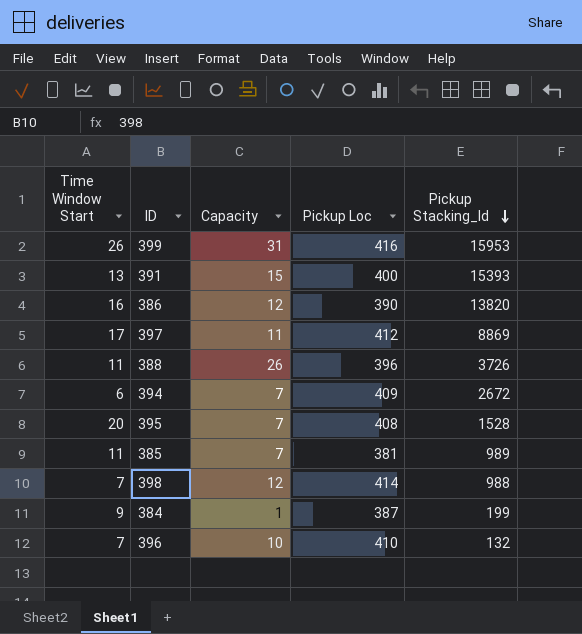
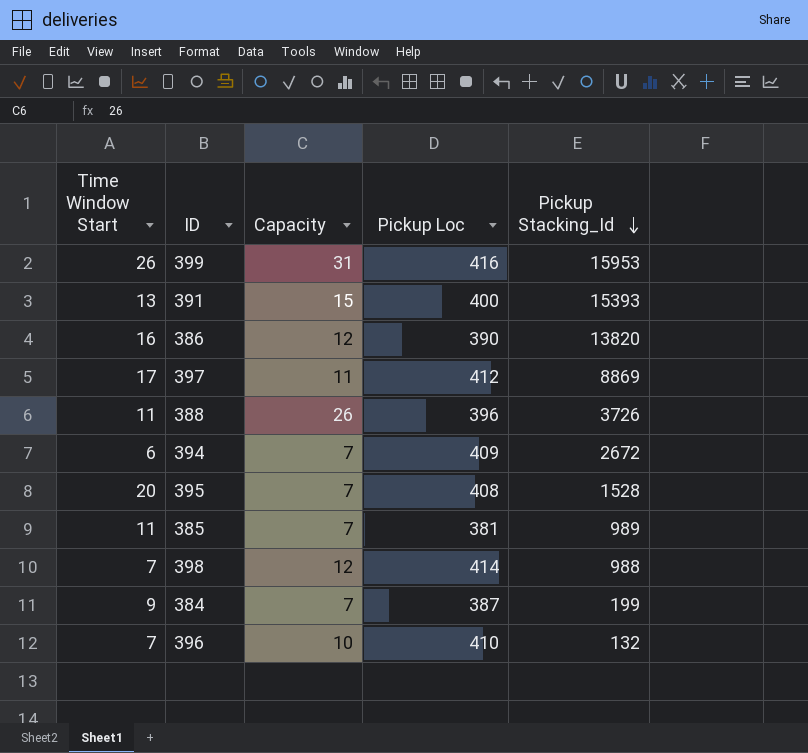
384 | Capacity: 1 -> 7

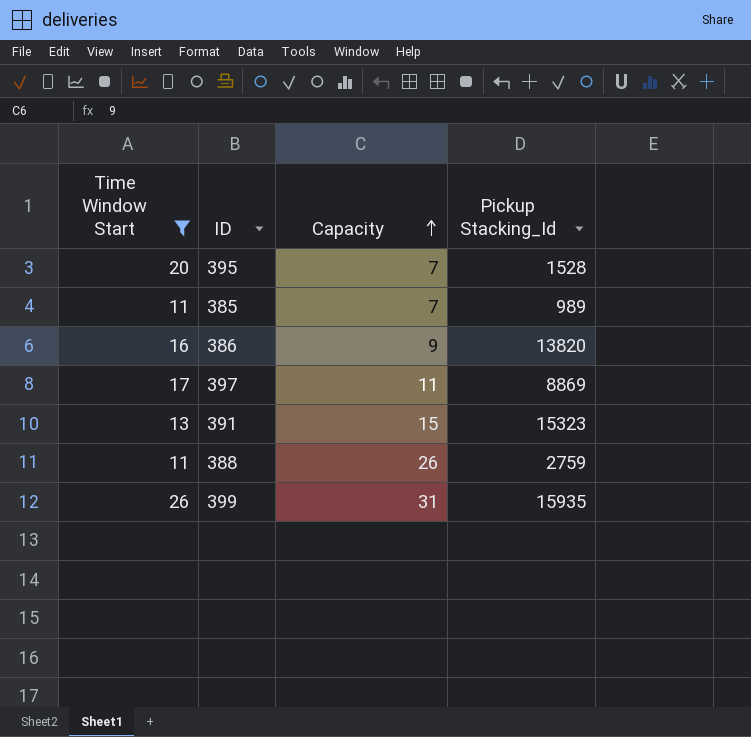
filter: none -> Time Window Start >= 11
row order: Pickup Stacking_Id descending -> Capacity ascending
column Pickup Loc | position: 4 -> none
386 | Capacity: 12 -> 9
391 | Pickup Stacking_Id: 15393 -> 15323
388 | Pickup Stacking_Id: 3726 -> 2759
399 | Pickup Stacking_Id: 15953 -> 15935

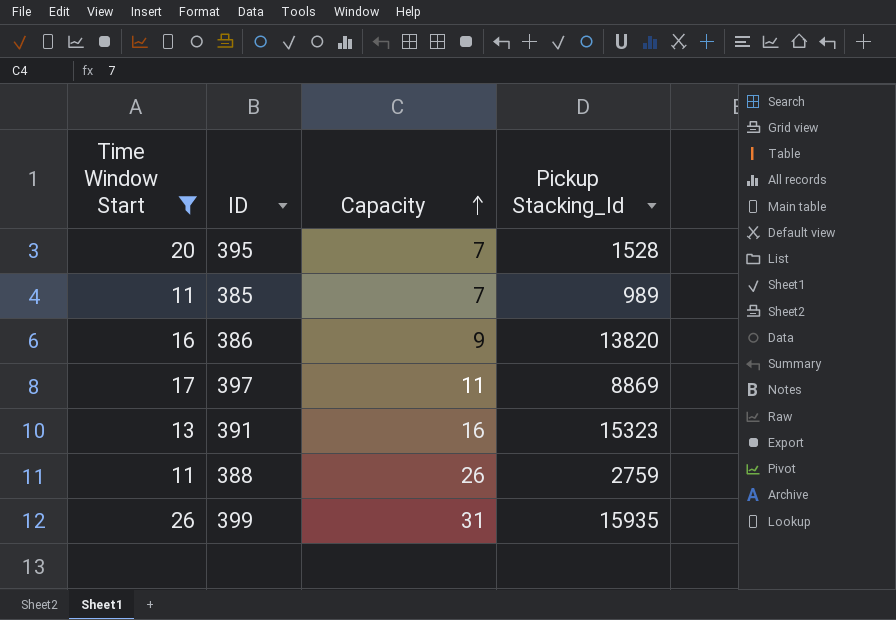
391 | Capacity: 15 -> 16

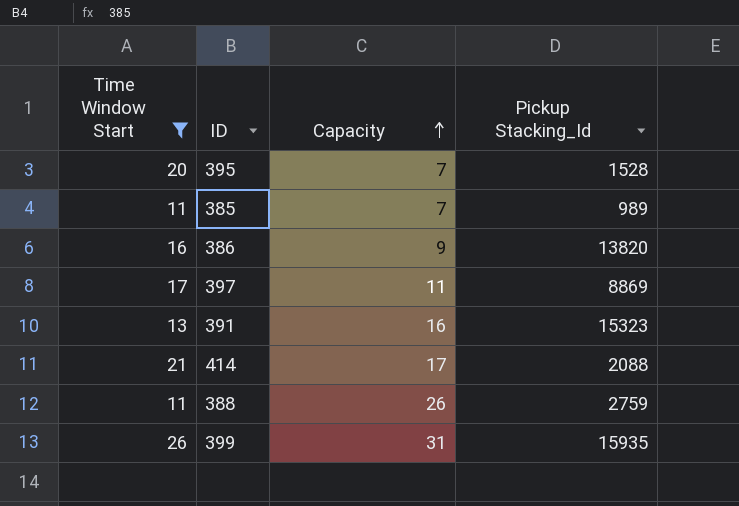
row 414: none -> 21 | 17 | 2088

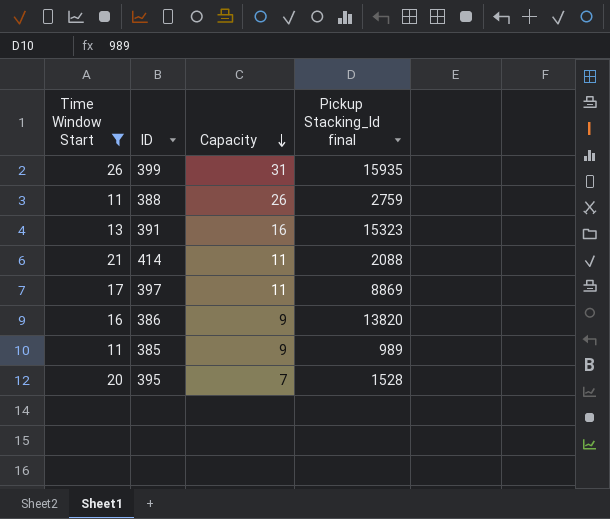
row order: Capacity ascending -> Capacity descending
column name: Pickup Stacking_Id -> Pickup Stacking_Id final
414 | Capacity: 17 -> 11
385 | Capacity: 7 -> 9

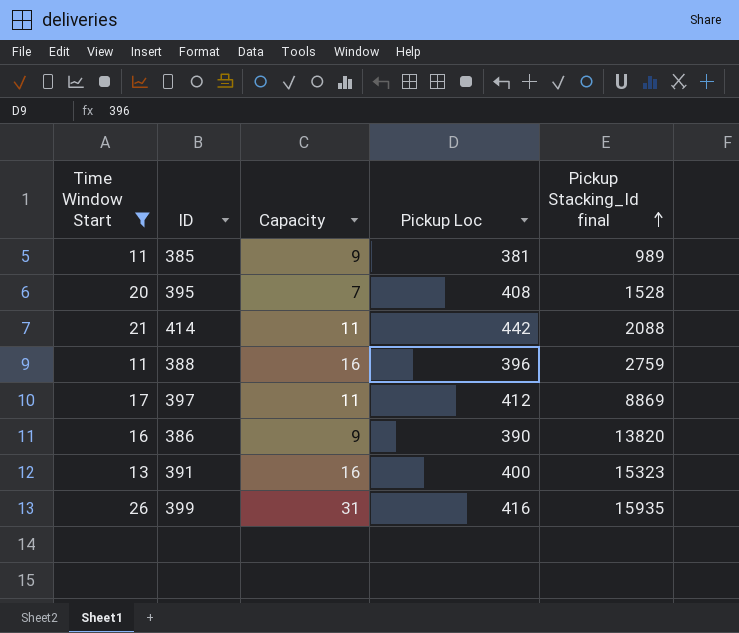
row order: Capacity descending -> Pickup Stacking_Id final ascending
column Pickup Loc | position: none -> 4
388 | Capacity: 26 -> 16

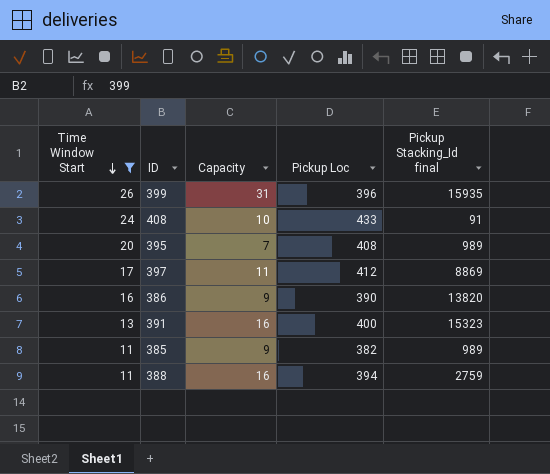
row order: Pickup Stacking_Id final ascending -> Time Window Start descending
row 414: 21 | 11 | 442 | 2088 -> none
399 | Pickup Loc: 416 -> 396
row 408: none -> 24 | 10 | 433 | 91
395 | Pickup Stacking_Id final: 1528 -> 989
385 | Pickup Loc: 381 -> 382
388 | Pickup Loc: 396 -> 394

